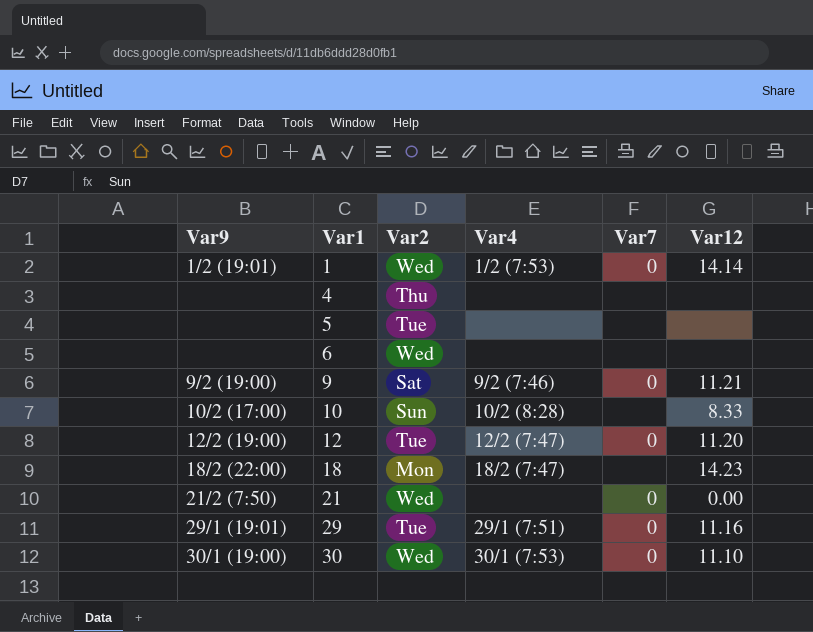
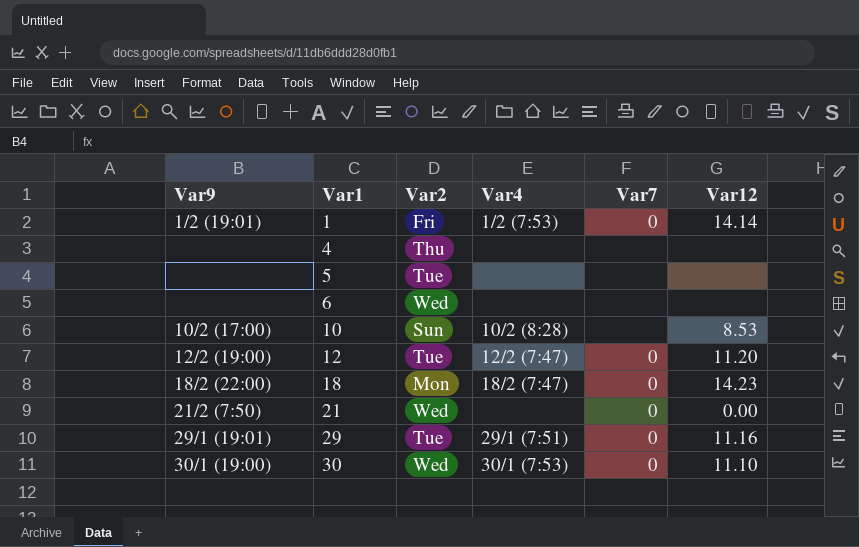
row 9: 9/2 (19:00) | Sat | 9/2 (7:46) | 0 | 11.21 -> none
1 | Var2: Wed -> Fri
10 | Var12: 8.33 -> 8.53
18 | Var7: none -> 0

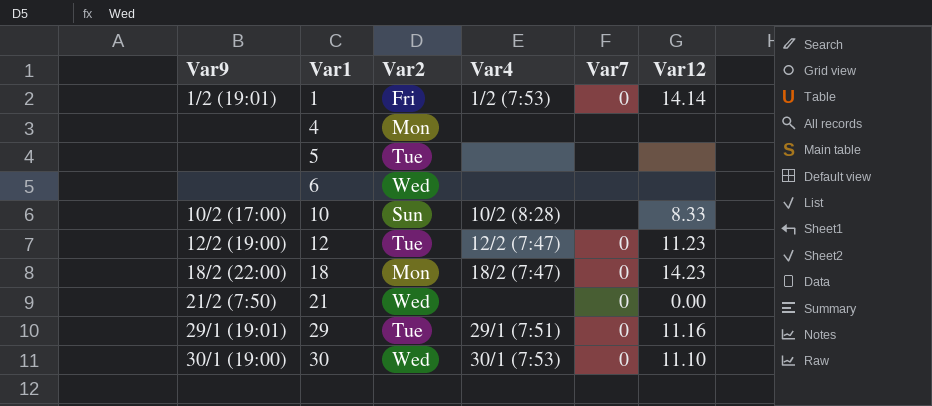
4 | Var2: Thu -> Mon
10 | Var12: 8.53 -> 8.33
12 | Var12: 11.20 -> 11.23

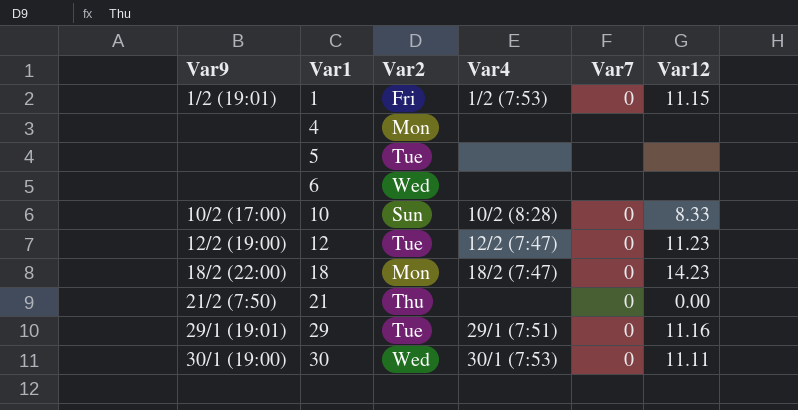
1 | Var12: 14.14 -> 11.15
10 | Var7: none -> 0
21 | Var2: Wed -> Thu
30 | Var12: 11.10 -> 11.11

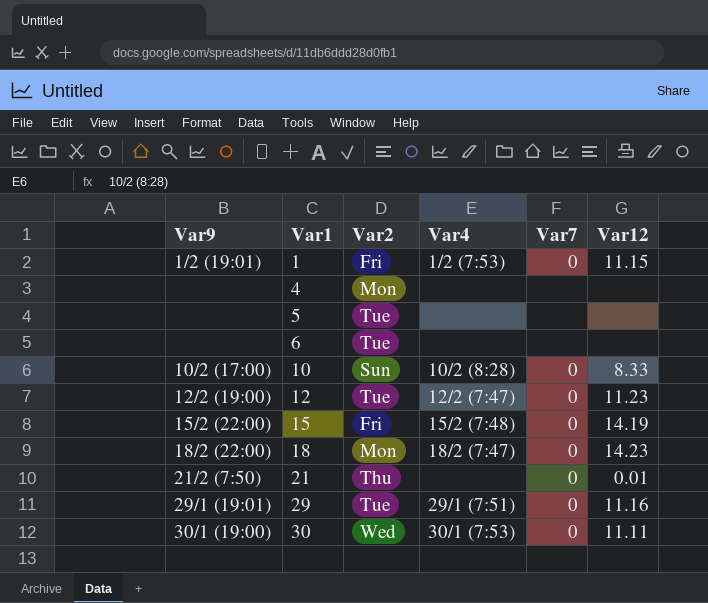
6 | Var2: Wed -> Tue
row 15: none -> 15/2 (22:00) | Fri | 15/2 (7:48) | 0 | 14.19
21 | Var12: 0.00 -> 0.01

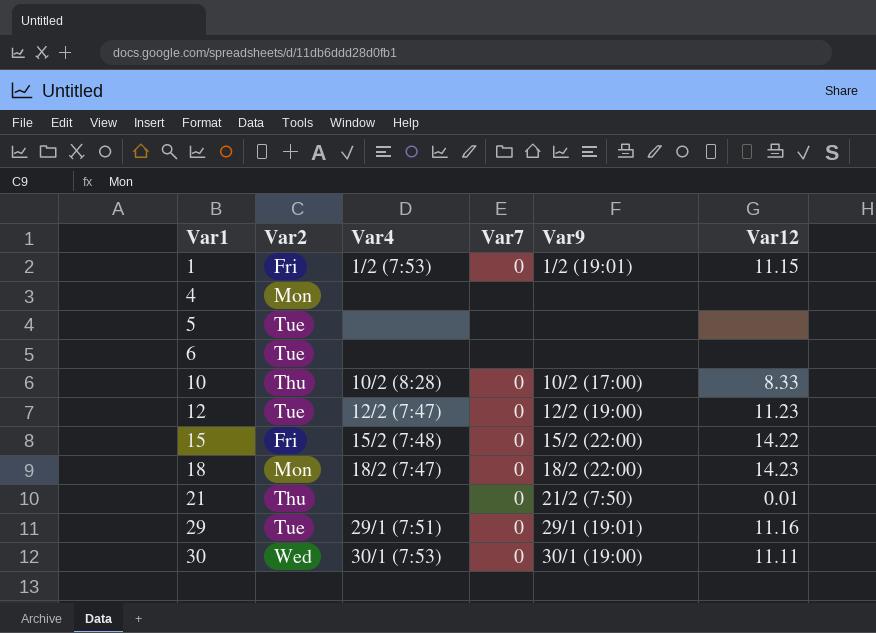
column Var9 | position: 1 -> 5
10 | Var2: Sun -> Thu
15 | Var12: 14.19 -> 14.22

